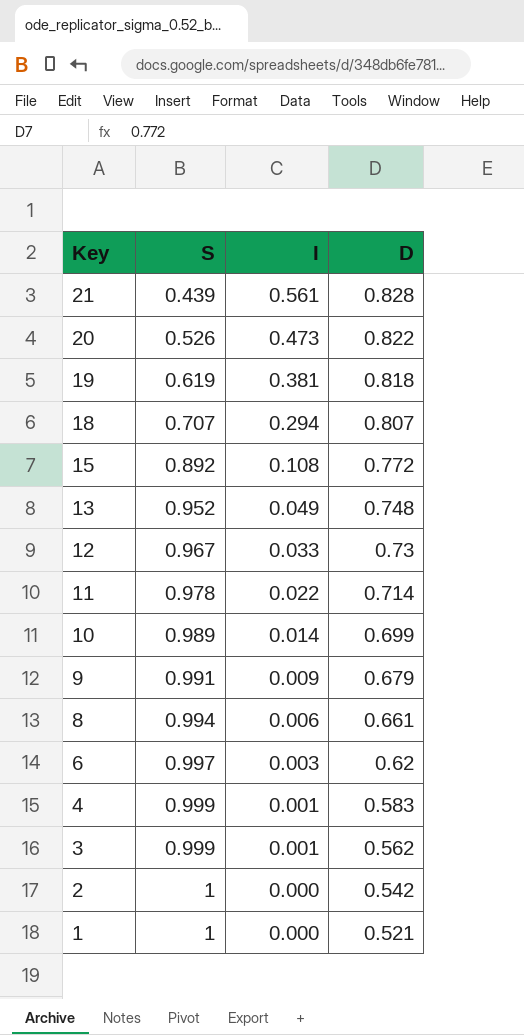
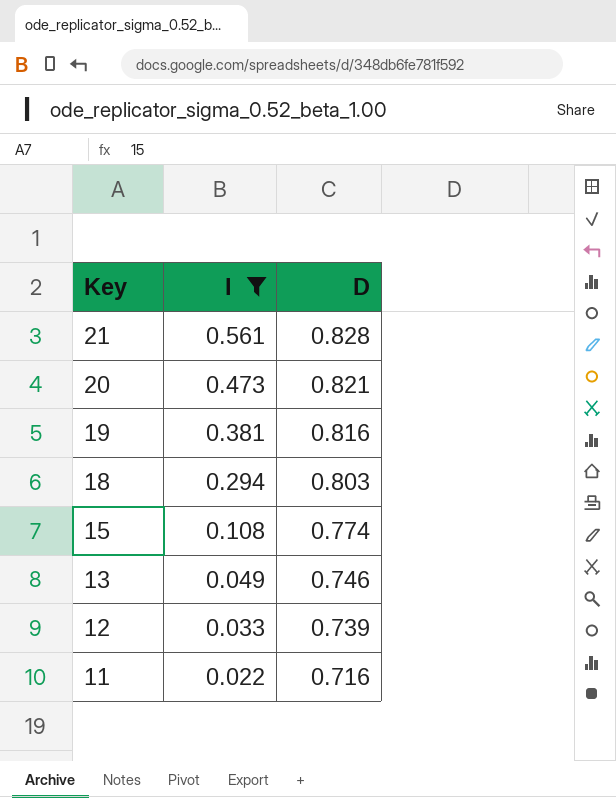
filter: none -> I >= 0.022
column S | position: 2 -> none
20 | D: 0.822 -> 0.821
19 | D: 0.818 -> 0.816
18 | D: 0.807 -> 0.803
15 | D: 0.772 -> 0.774
13 | D: 0.748 -> 0.746
12 | D: 0.73 -> 0.739
11 | D: 0.714 -> 0.716

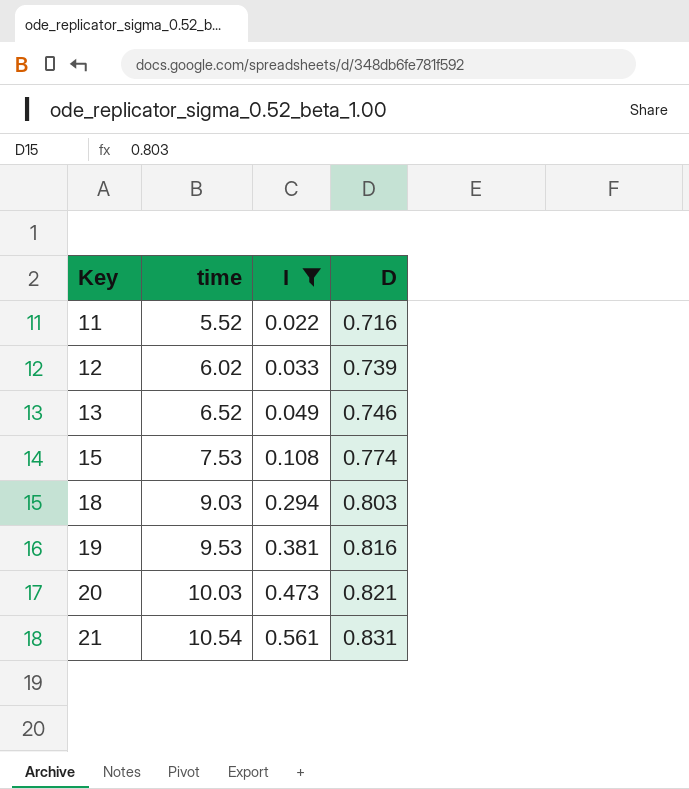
row order: Key descending -> Key ascending
column time | position: none -> 2
21 | D: 0.828 -> 0.831

